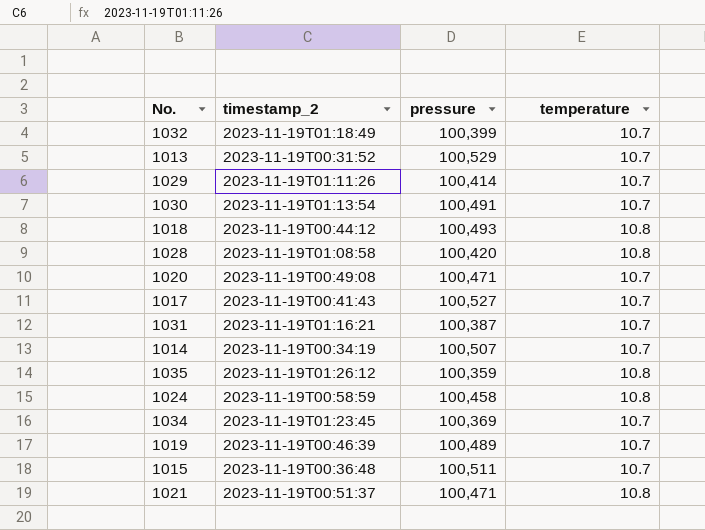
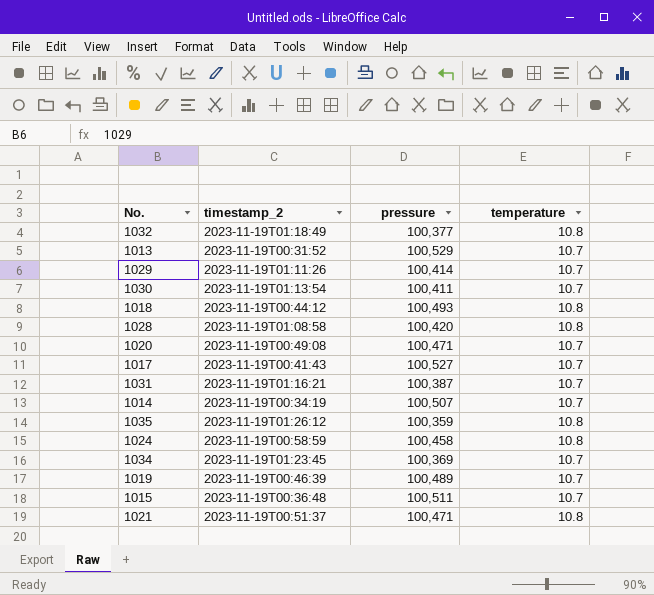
1032 | pressure: 100,399 -> 100,377
1032 | temperature: 10.7 -> 10.8
1030 | pressure: 100,491 -> 100,411

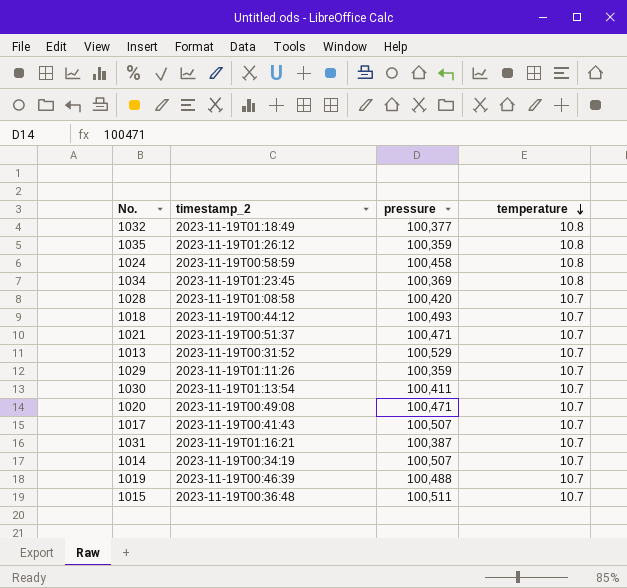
row order: none -> temperature descending
1034 | temperature: 10.7 -> 10.8
1028 | temperature: 10.8 -> 10.7
1018 | temperature: 10.8 -> 10.7
1021 | temperature: 10.8 -> 10.7
1029 | pressure: 100,414 -> 100,359
1017 | pressure: 100,527 -> 100,507
1019 | pressure: 100,489 -> 100,488

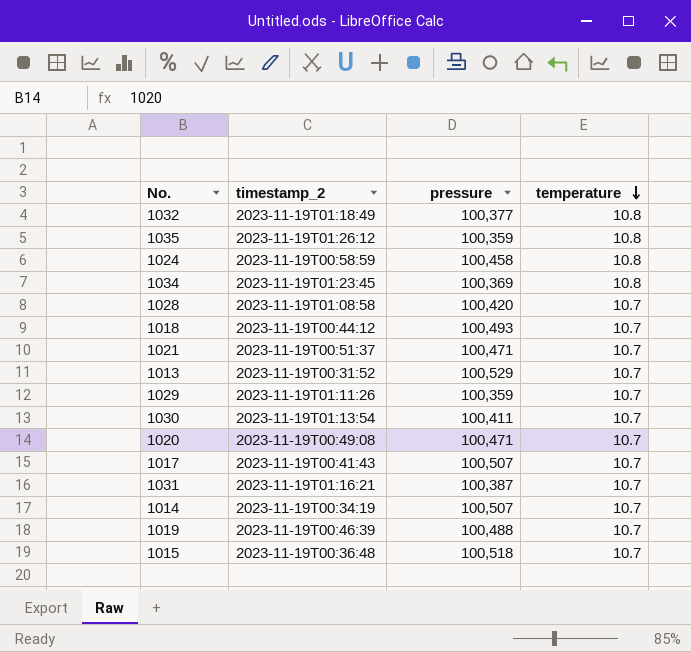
1015 | pressure: 100,511 -> 100,518

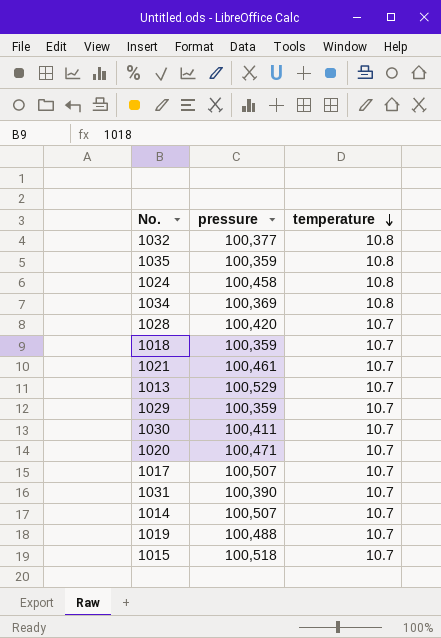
column timestamp_2 | position: 2 -> none
1018 | pressure: 100,493 -> 100,359
1021 | pressure: 100,471 -> 100,461
1031 | pressure: 100,387 -> 100,390

